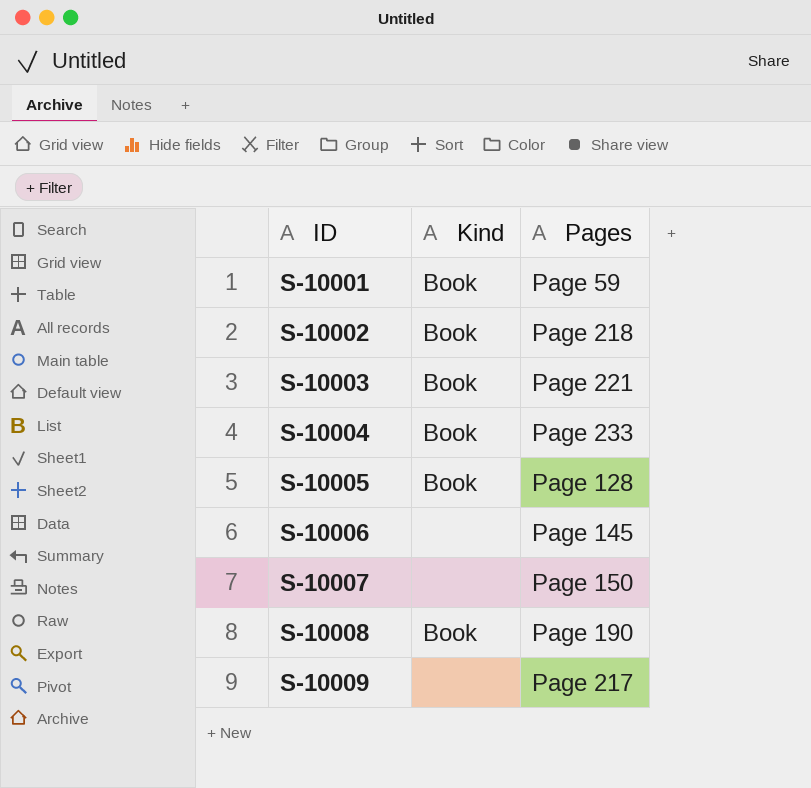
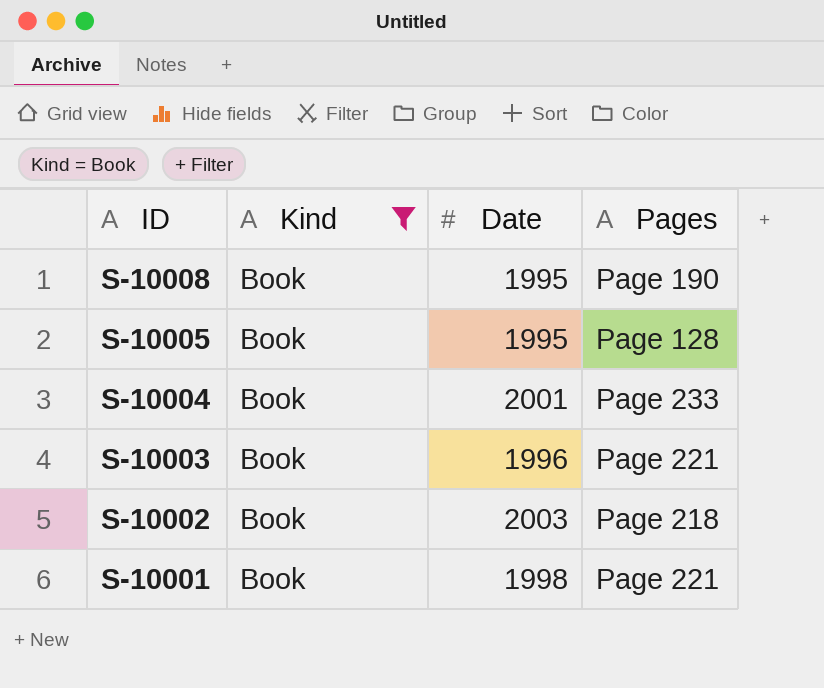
filter: none -> Kind = Book
row order: ID ascending -> ID descending
column Date | position: none -> 3
S-10001 | Pages: Page 59 -> Page 221

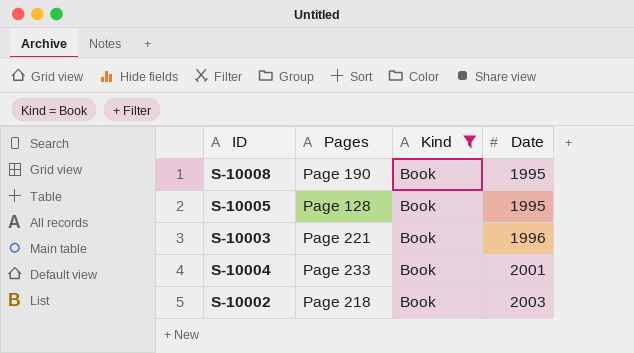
row order: ID descending -> Date ascending
column Pages | position: 4 -> 2
row S-10001: Book | 1998 | Page 221 -> none

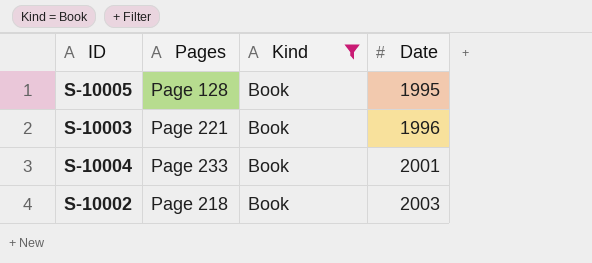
row S-10008: Page 190 | Book | 1995 -> none

